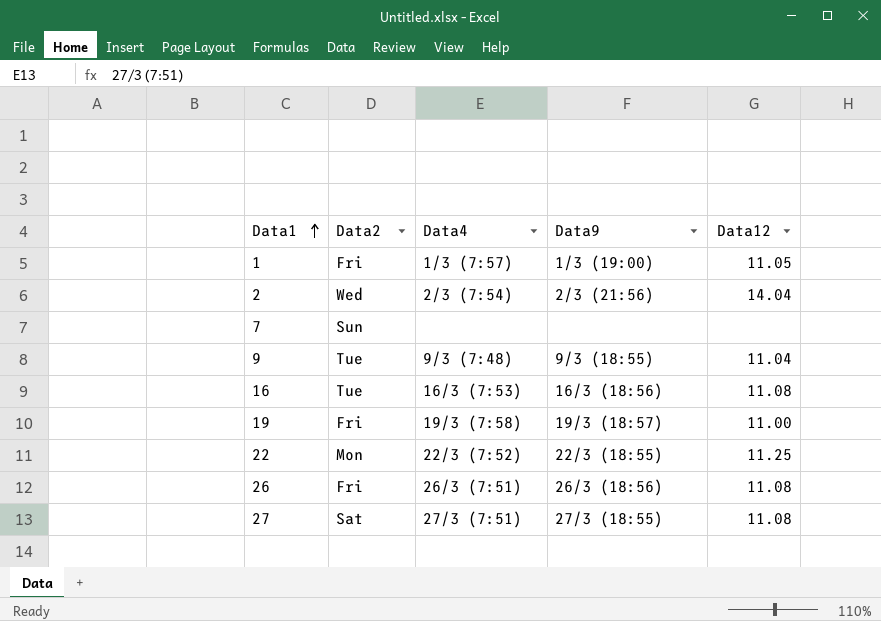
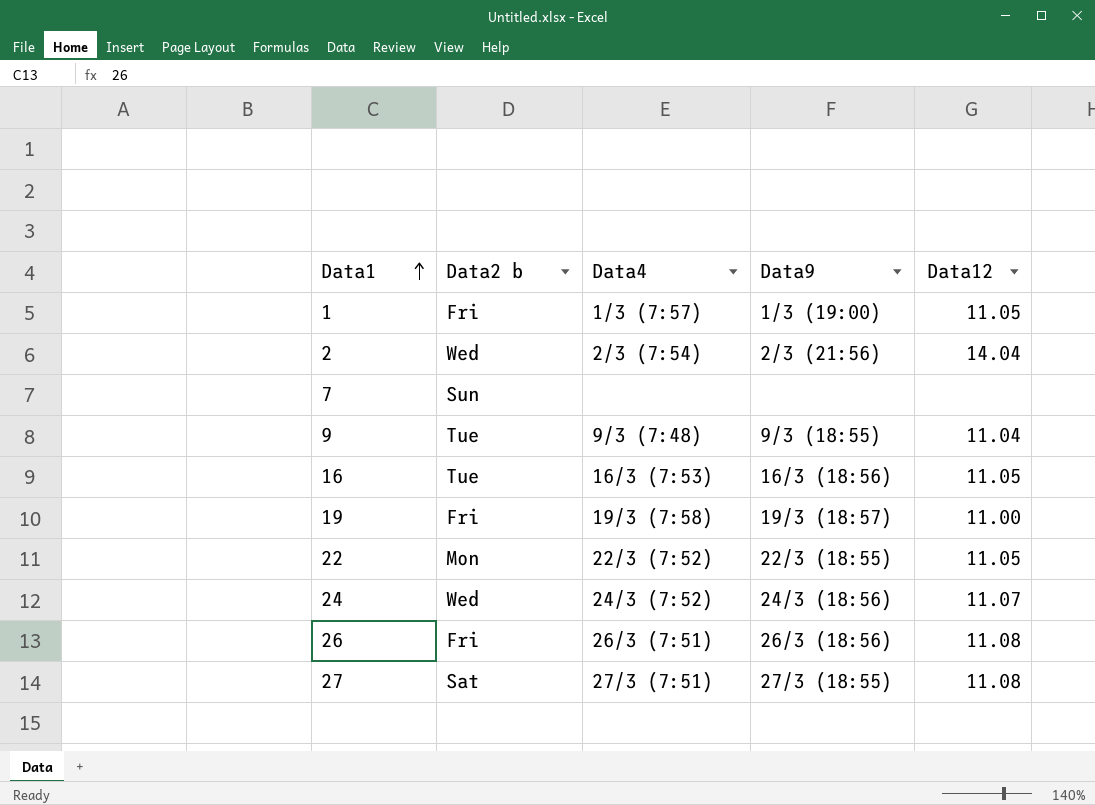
column name: Data2 -> Data2 b
16 | Data12: 11.08 -> 11.05
22 | Data12: 11.25 -> 11.05
row 24: none -> Wed | 24/3 (7:52) | 24/3 (18:56) | 11.07

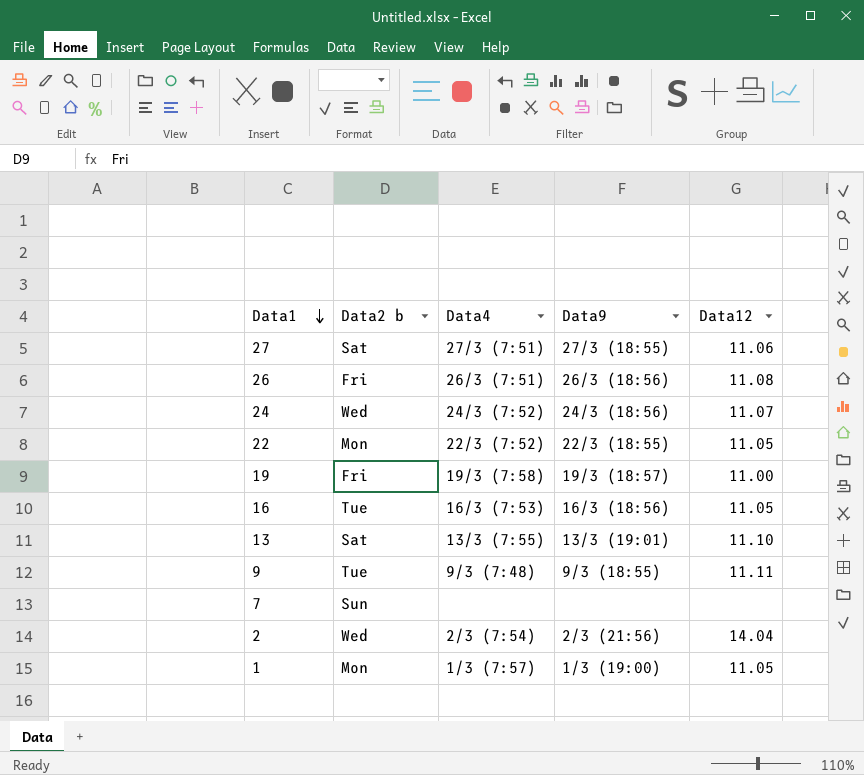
row order: Data1 ascending -> Data1 descending
27 | Data12: 11.08 -> 11.06
row 13: none -> Sat | 13/3 (7:55) | 13/3 (19:01) | 11.10
9 | Data12: 11.04 -> 11.11
1 | Data2 b: Fri -> Mon

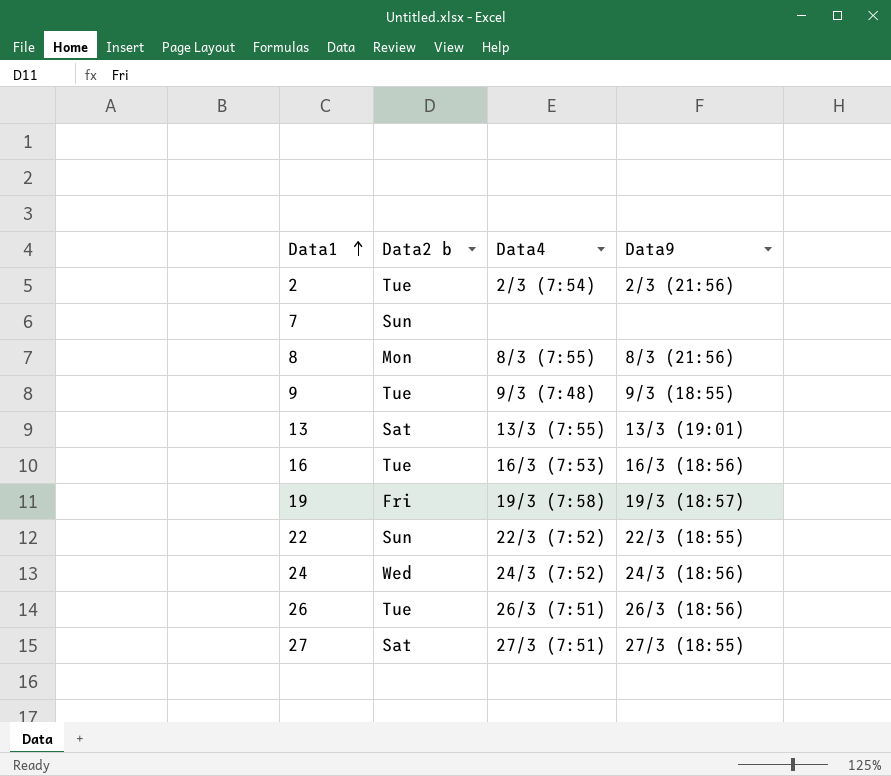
row order: Data1 descending -> Data1 ascending
column Data12 | position: 5 -> none
row 1: Mon | 1/3 (7:57) | 1/3 (19:00) | 11.05 -> none
2 | Data2 b: Wed -> Tue
row 8: none -> Mon | 8/3 (7:55) | 8/3 (21:56)
22 | Data2 b: Mon -> Sun
26 | Data2 b: Fri -> Tue

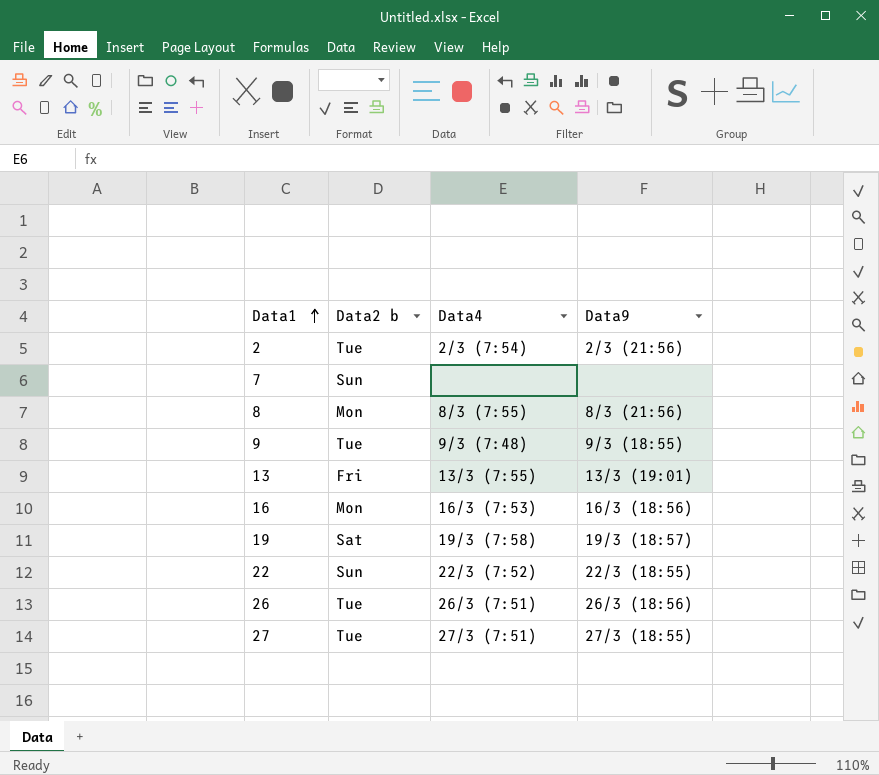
row 24: Wed | 24/3 (7:52) | 24/3 (18:56) -> none
13 | Data2 b: Sat -> Fri
16 | Data2 b: Tue -> Mon
19 | Data2 b: Fri -> Sat
27 | Data2 b: Sat -> Tue

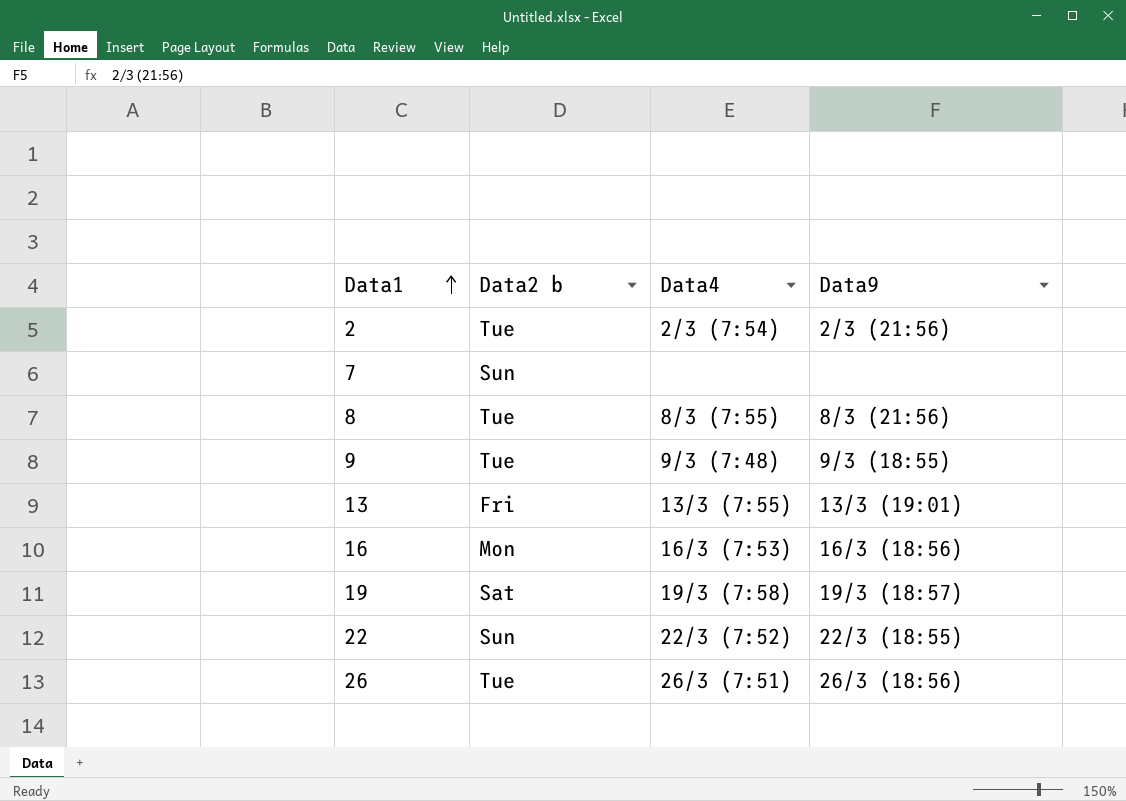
row 27: Tue | 27/3 (7:51) | 27/3 (18:55) -> none
8 | Data2 b: Mon -> Tue

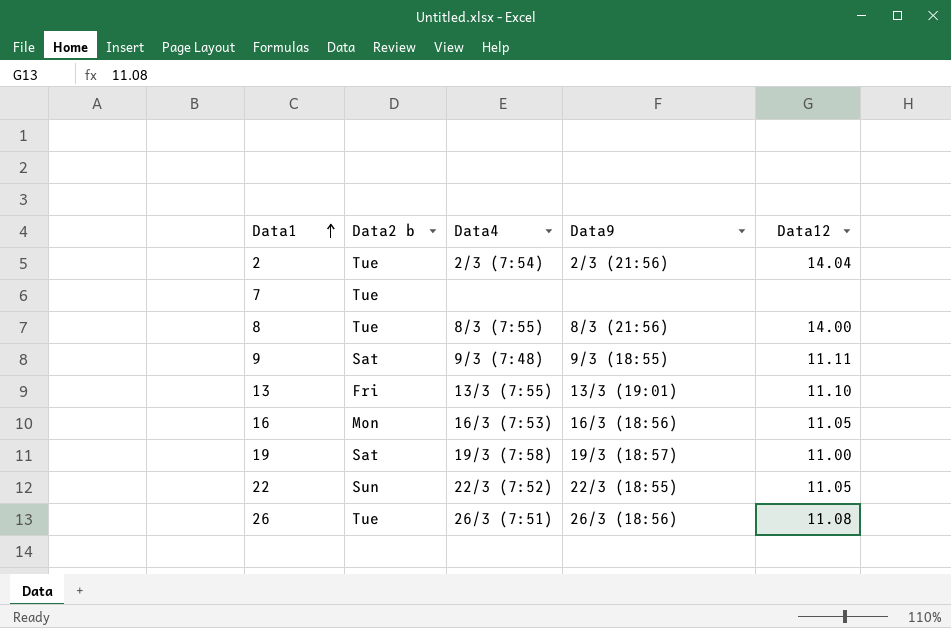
column Data12 | position: none -> 5
7 | Data2 b: Sun -> Tue
9 | Data2 b: Tue -> Sat

